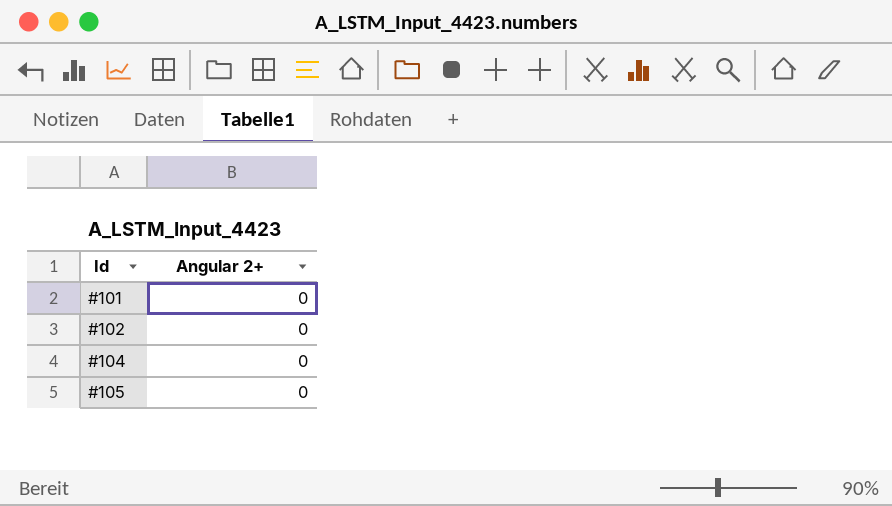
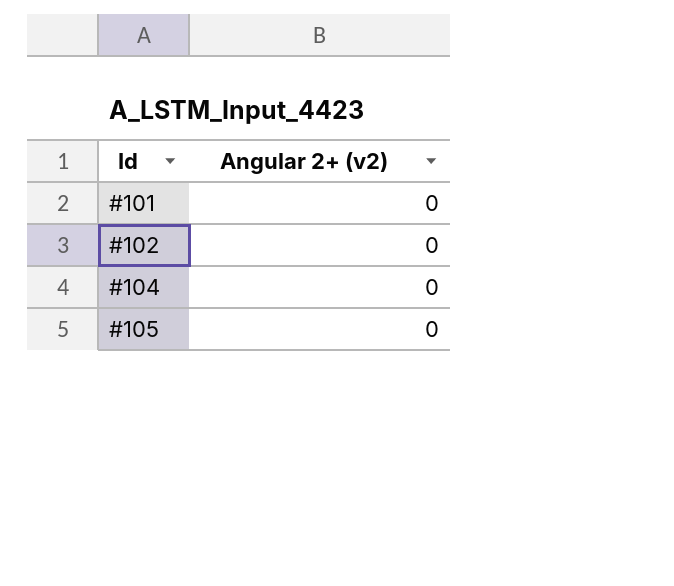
column name: Angular 2+ -> Angular 2+ (v2)

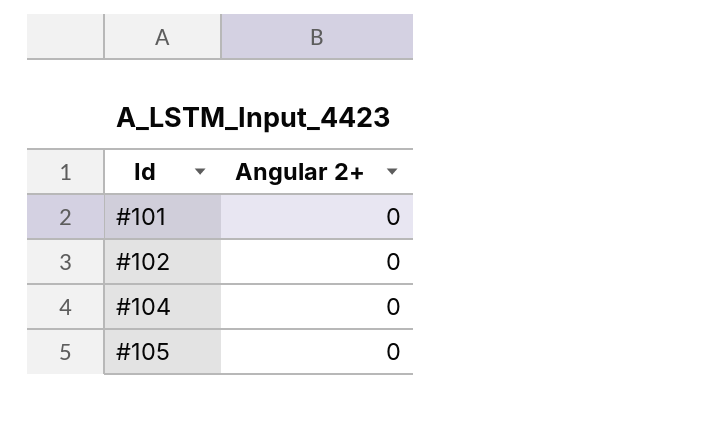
column name: Angular 2+ (v2) -> Angular 2+

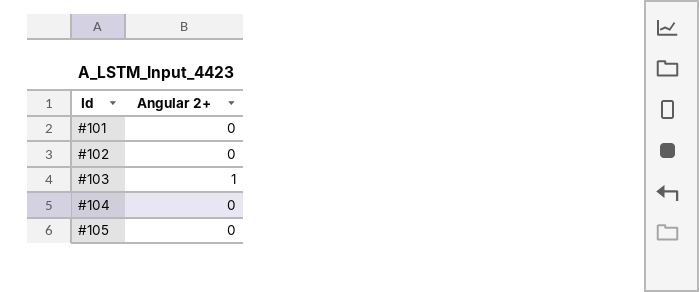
row #103: none -> 1

